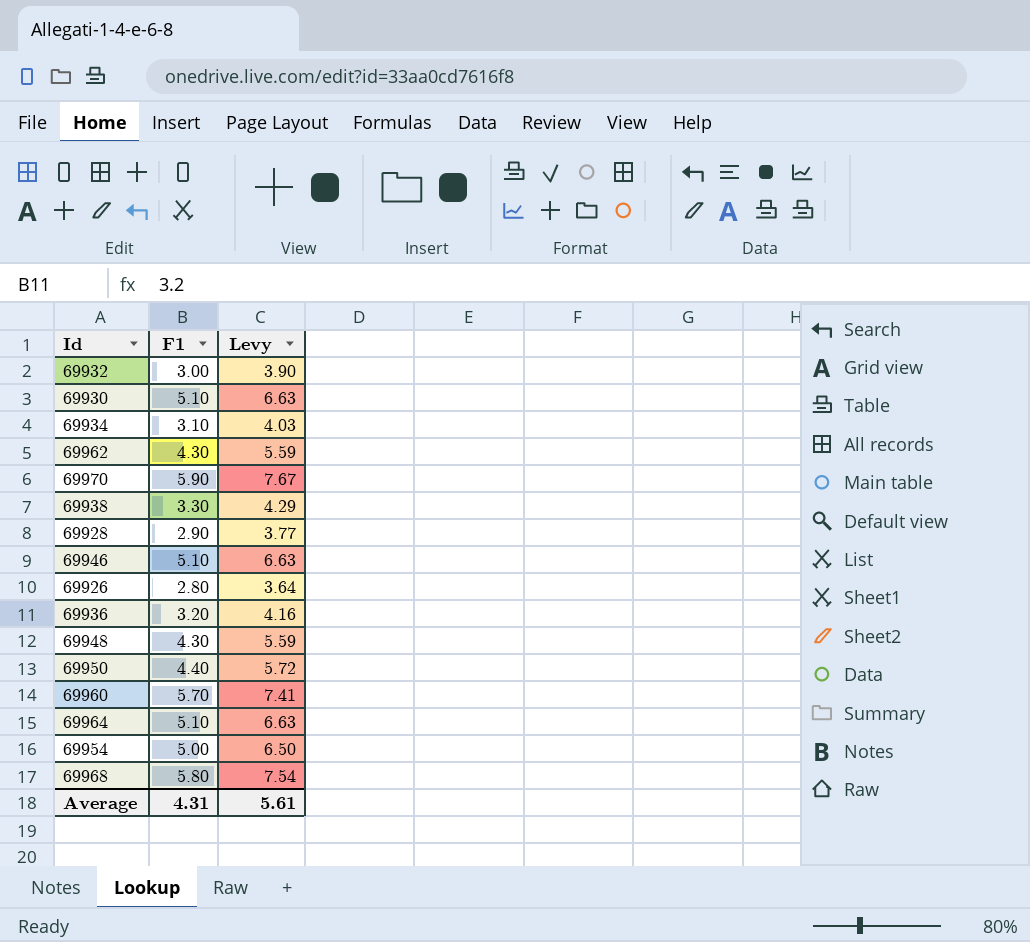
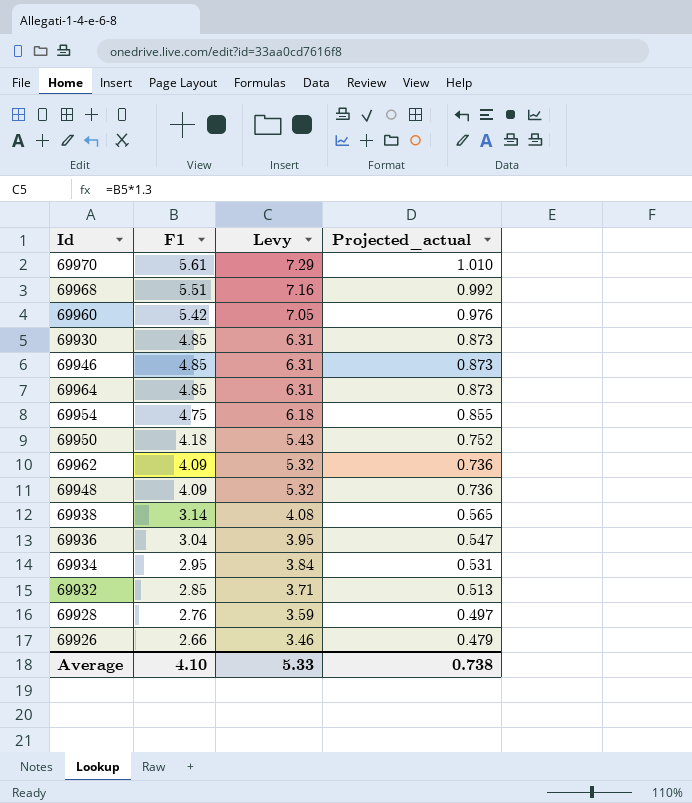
row order: none -> F1 descending
column Projected_actual | formula: none -> [F1] * 0.18
69970 | F1: 5.90 -> 5.61
69970 | Levy: 7.67 -> 7.29
69968 | F1: 5.80 -> 5.51
69968 | Levy: 7.54 -> 7.16
69960 | F1: 5.70 -> 5.42
69960 | Levy: 7.41 -> 7.05
69930 | F1: 5.10 -> 4.85
69930 | Levy: 6.63 -> 6.31
69946 | F1: 5.10 -> 4.85
69946 | Levy: 6.63 -> 6.31
69964 | F1: 5.10 -> 4.85
69964 | Levy: 6.63 -> 6.31
69954 | F1: 5.00 -> 4.75
69954 | Levy: 6.50 -> 6.18
69950 | F1: 4.40 -> 4.18
69950 | Levy: 5.72 -> 5.43
69962 | F1: 4.30 -> 4.09
69962 | Levy: 5.59 -> 5.32
69948 | F1: 4.30 -> 4.09
69948 | Levy: 5.59 -> 5.32
69938 | F1: 3.30 -> 3.14
69938 | Levy: 4.29 -> 4.08
69936 | F1: 3.20 -> 3.04
69936 | Levy: 4.16 -> 3.95
69934 | F1: 3.10 -> 2.95
69934 | Levy: 4.03 -> 3.84
69932 | F1: 3.00 -> 2.85
69932 | Levy: 3.90 -> 3.71
69928 | F1: 2.90 -> 2.76
69928 | Levy: 3.77 -> 3.59
69926 | F1: 2.80 -> 2.66
69926 | Levy: 3.64 -> 3.46
Average | F1: 4.31 -> 4.10
Average | Levy: 5.61 -> 5.33

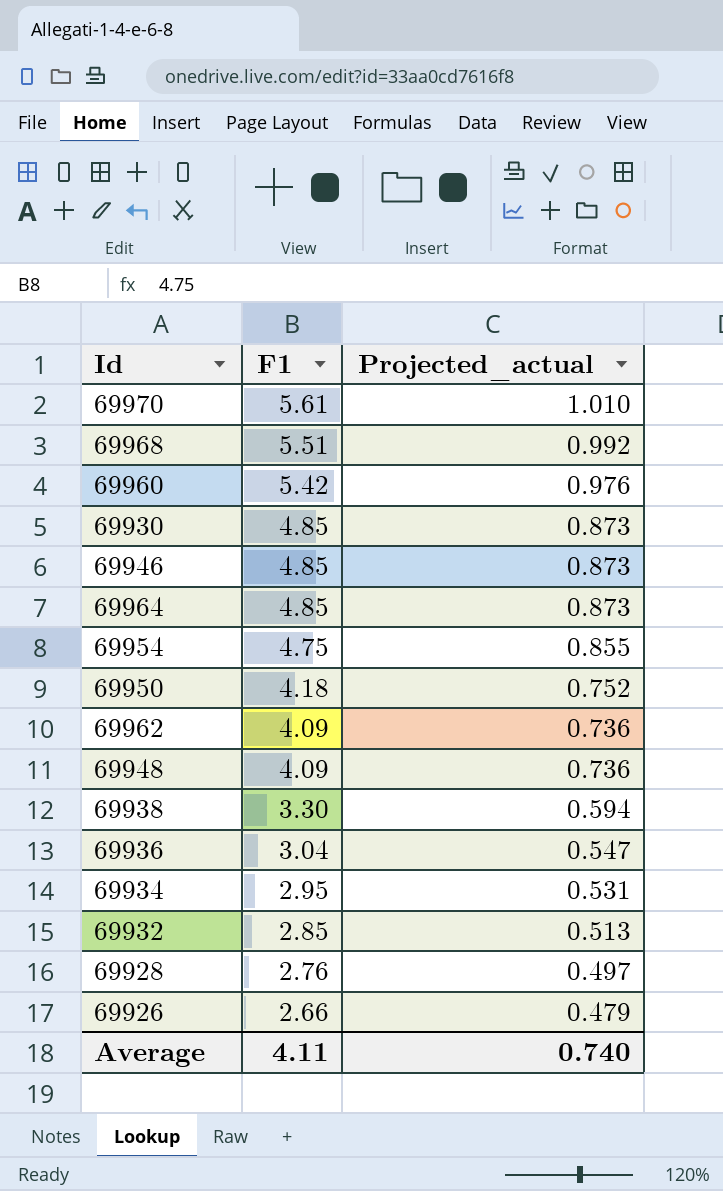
column Levy | formula: [F1] * 1.3 -> none
69938 | F1: 3.14 -> 3.30
69938 | Projected_actual: 0.565 -> 0.594
Average | F1: 4.10 -> 4.11
Average | Projected_actual: 0.738 -> 0.740

